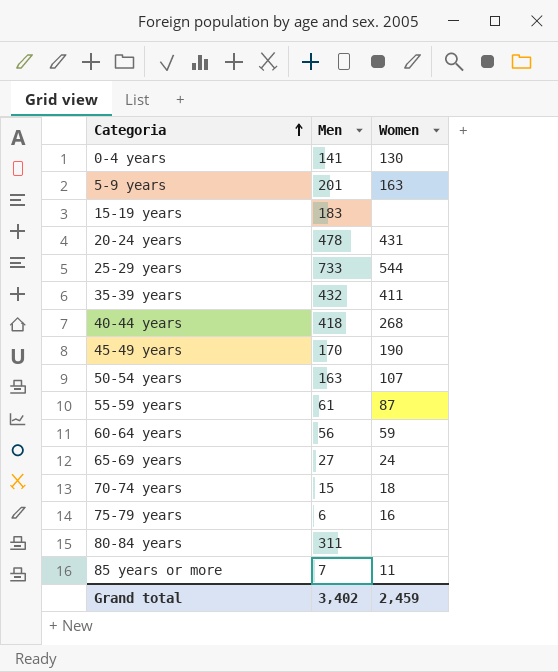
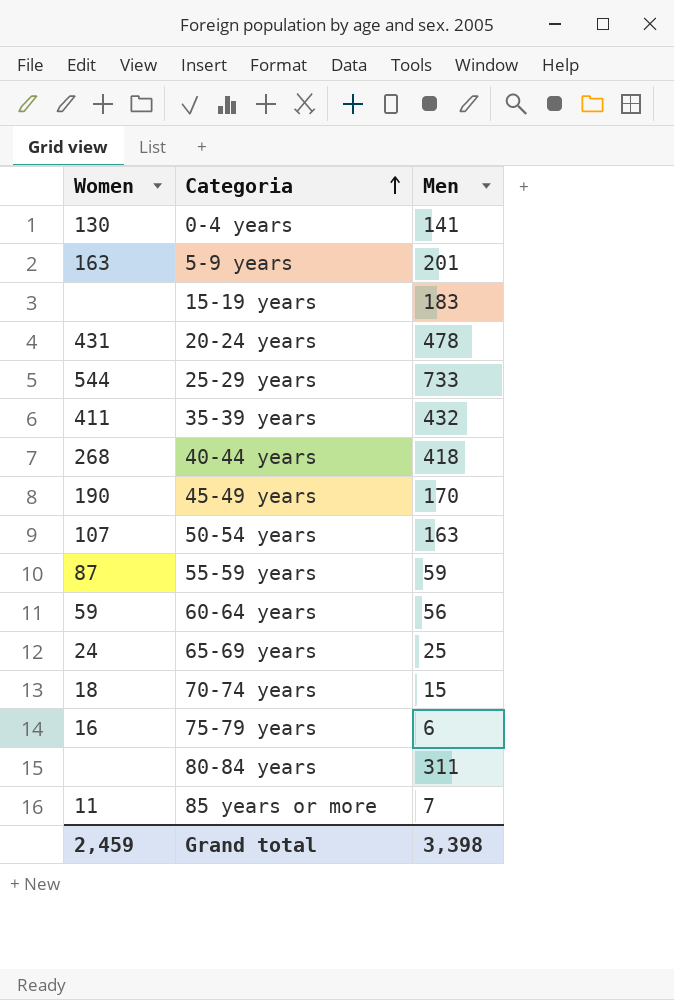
column Women | position: 3 -> 1
55-59 years | Men: 61 -> 59
65-69 years | Men: 27 -> 25
Grand total | Men: 3,402 -> 3,398

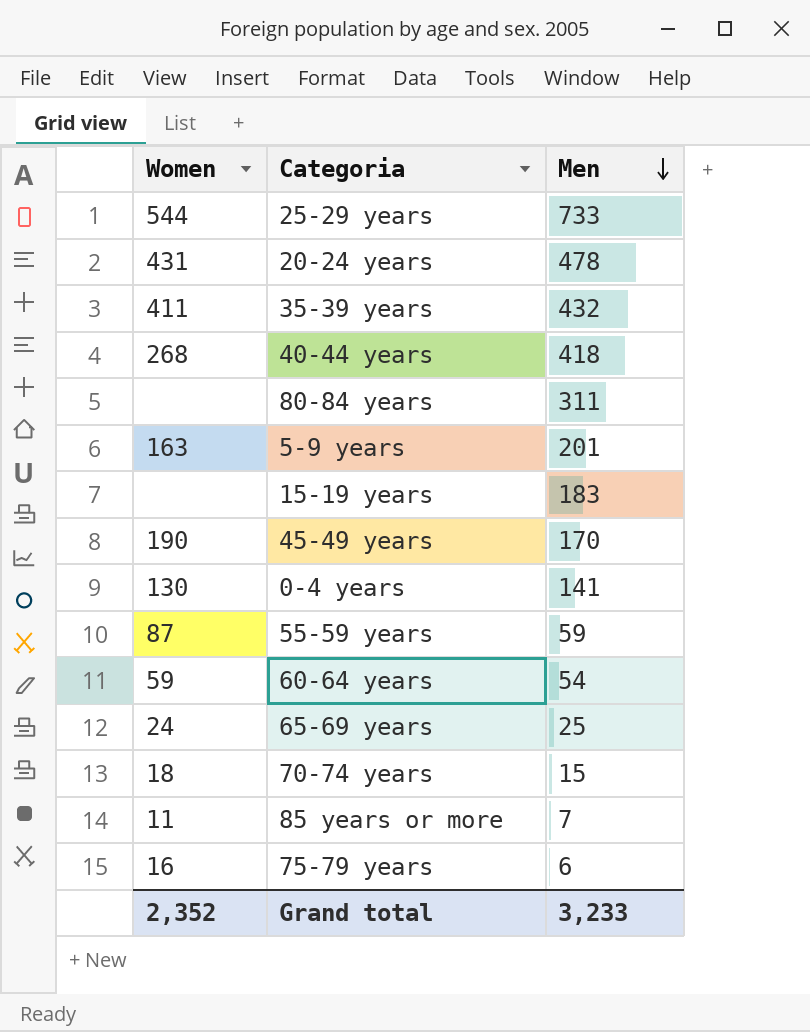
row order: Categoria ascending -> Men descending
row 50-54 years: 107 | 163 -> none
60-64 years | Men: 56 -> 54
Grand total | Women: 2,459 -> 2,352
Grand total | Men: 3,398 -> 3,233

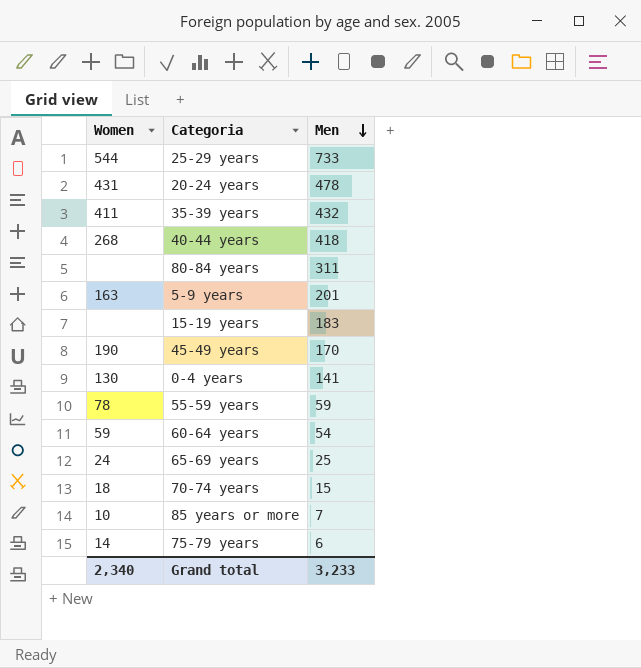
55-59 years | Women: 87 -> 78
85 years or more | Women: 11 -> 10
75-79 years | Women: 16 -> 14
Grand total | Women: 2,352 -> 2,340

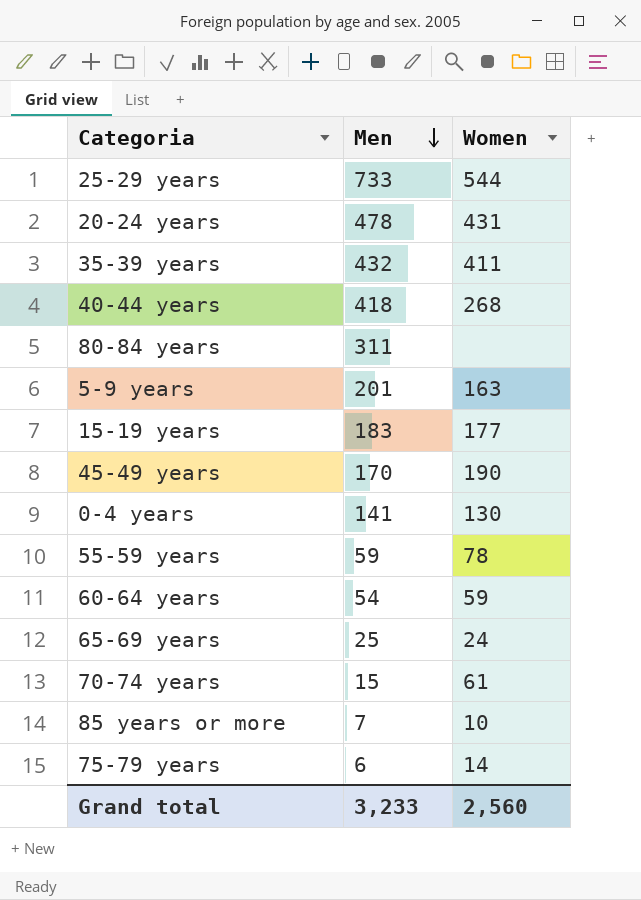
column Women | position: 1 -> 3
15-19 years | Women: none -> 177
70-74 years | Women: 18 -> 61
Grand total | Women: 2,340 -> 2,560

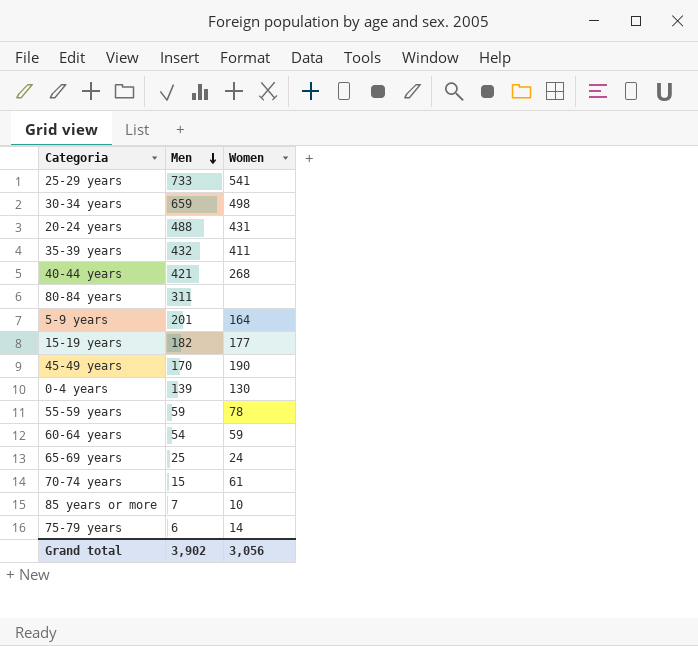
25-29 years | Women: 544 -> 541
row 30-34 years: none -> 659 | 498
20-24 years | Men: 478 -> 488
40-44 years | Men: 418 -> 421
5-9 years | Women: 163 -> 164
15-19 years | Men: 183 -> 182
0-4 years | Men: 141 -> 139
Grand total | Men: 3,233 -> 3,902
Grand total | Women: 2,560 -> 3,056

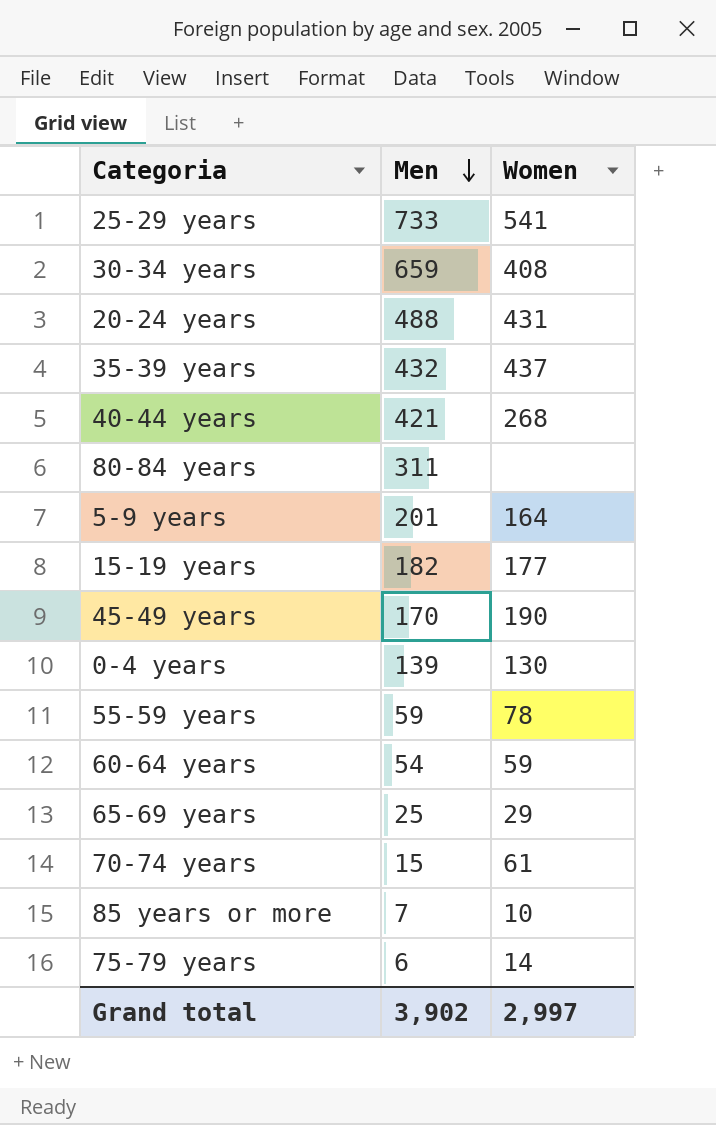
30-34 years | Women: 498 -> 408
35-39 years | Women: 411 -> 437
65-69 years | Women: 24 -> 29
Grand total | Women: 3,056 -> 2,997

